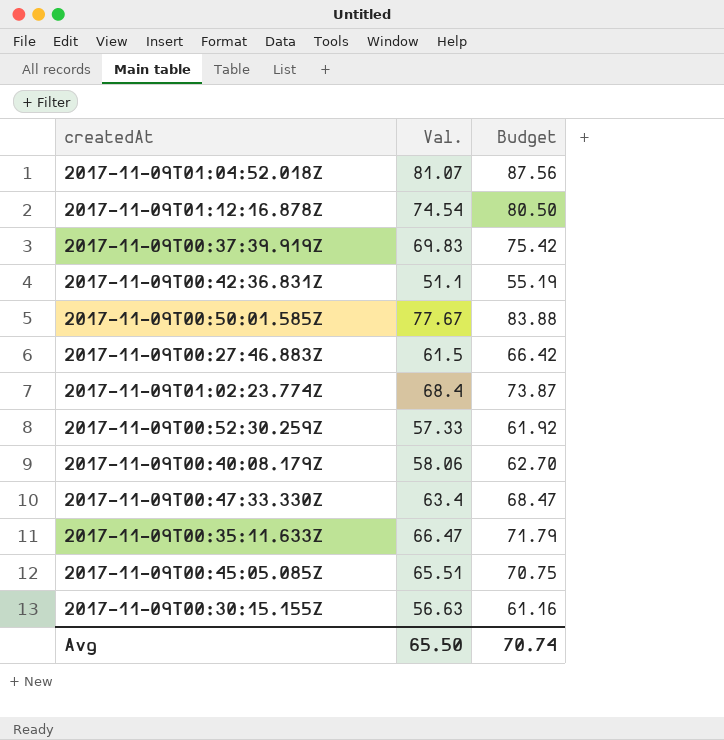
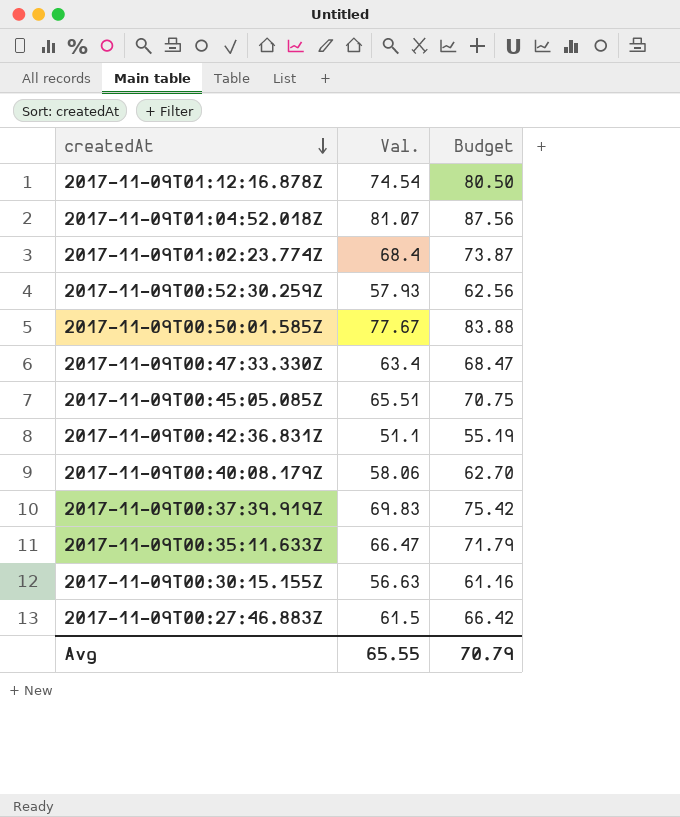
row order: none -> createdAt descending
2017-11-09T00:52:30.259Z | Val.: 57.33 -> 57.93
2017-11-09T00:52:30.259Z | Budget: 61.92 -> 62.56
Avg | Val.: 65.50 -> 65.55
Avg | Budget: 70.74 -> 70.79

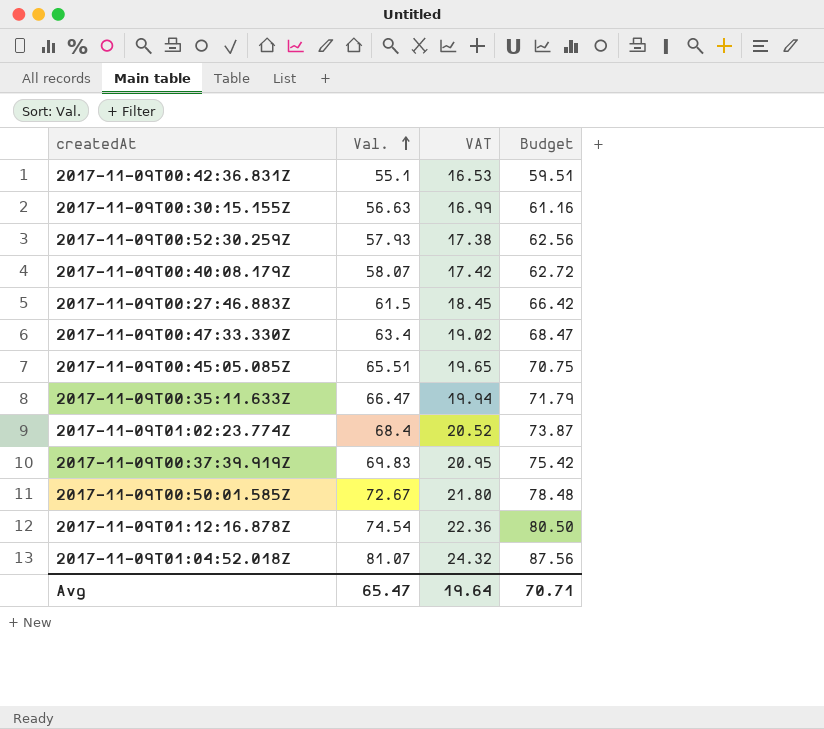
row order: createdAt descending -> Val. ascending
column VAT | formula: none -> [Val.] * 0.3
2017-11-09T00:42:36.831Z | Val.: 51.1 -> 55.1
2017-11-09T00:42:36.831Z | Budget: 55.19 -> 59.51
2017-11-09T00:40:08.179Z | Val.: 58.06 -> 58.07
2017-11-09T00:40:08.179Z | Budget: 62.70 -> 62.72
2017-11-09T00:50:01.585Z | Val.: 77.67 -> 72.67
2017-11-09T00:50:01.585Z | Budget: 83.88 -> 78.48
Avg | Val.: 65.55 -> 65.47
Avg | Budget: 70.79 -> 70.71

